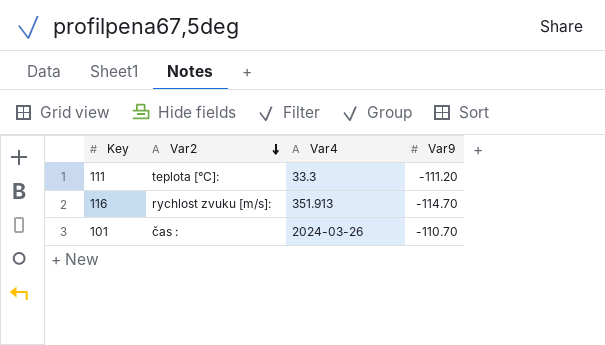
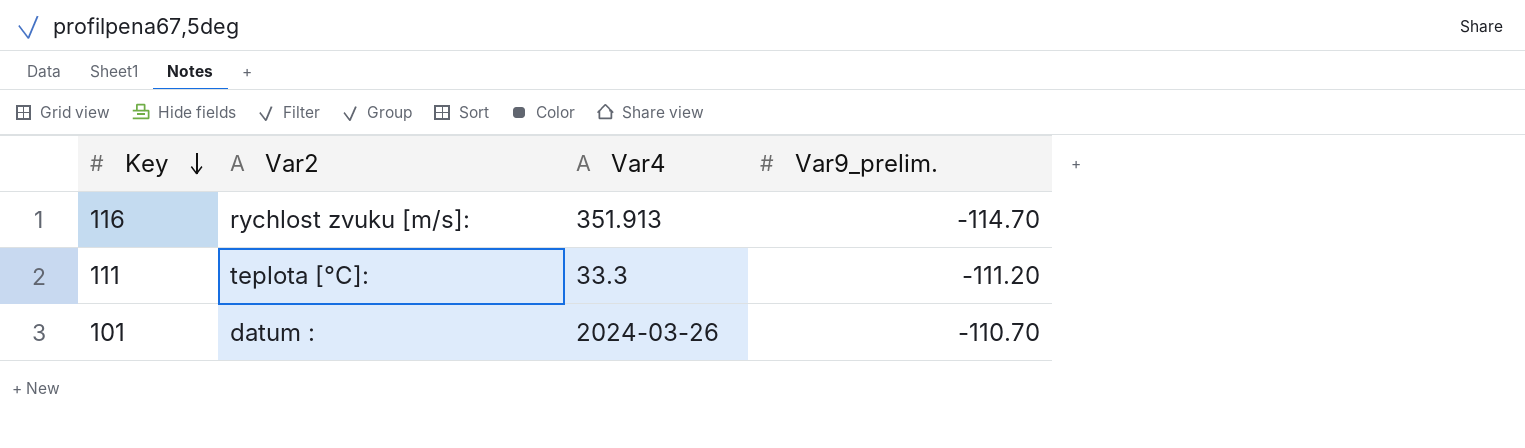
row order: Var2 descending -> Key descending
column name: Var9 -> Var9_prelim.
101 | Var2: čas : -> datum :

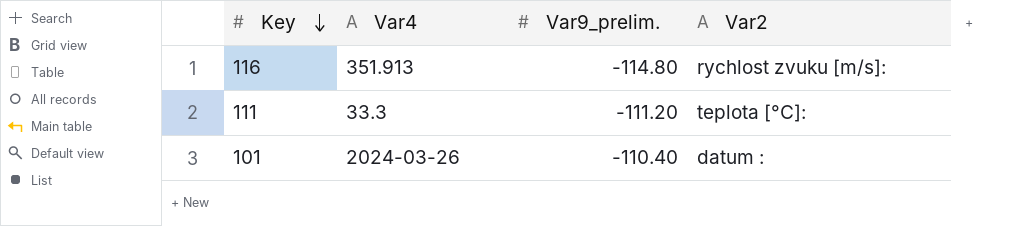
column Var2 | position: 2 -> 4
116 | Var9_prelim.: -114.70 -> -114.80
101 | Var9_prelim.: -110.70 -> -110.40

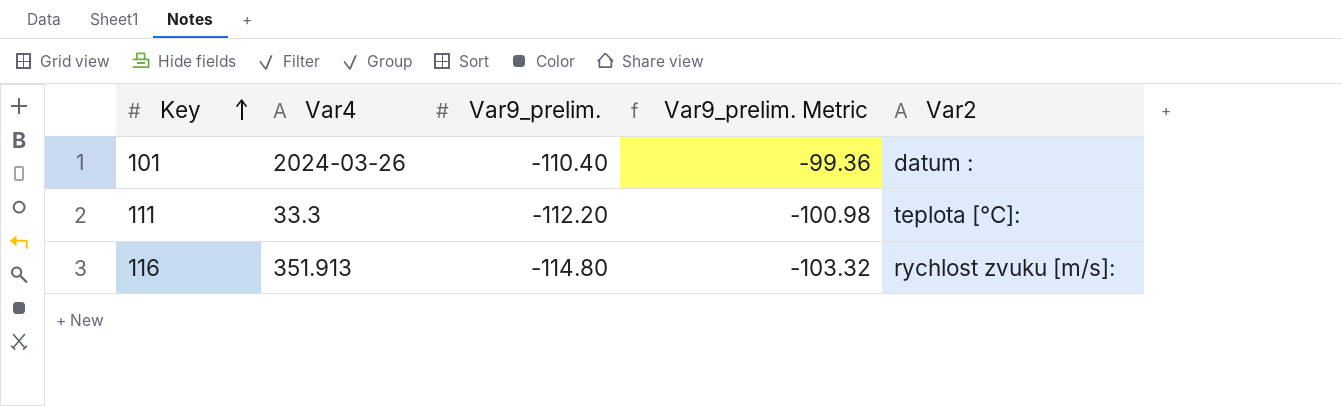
row order: Key descending -> Key ascending
column Var9_prelim. Metric | formula: none -> [Var9_prelim.] * 0.9
111 | Var9_prelim.: -111.20 -> -112.20

